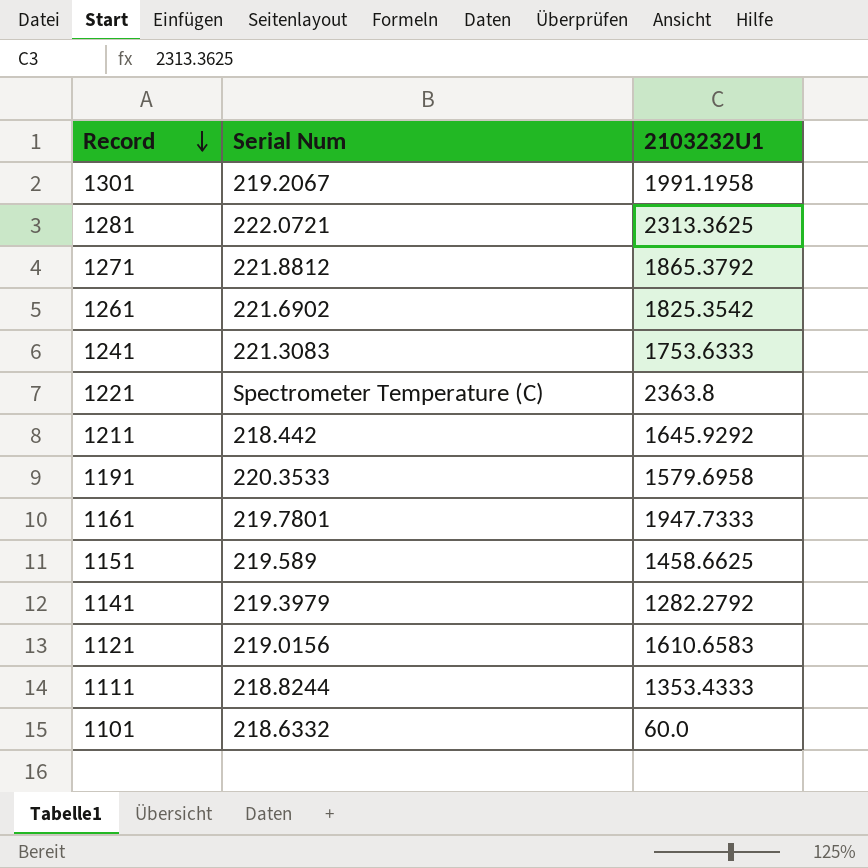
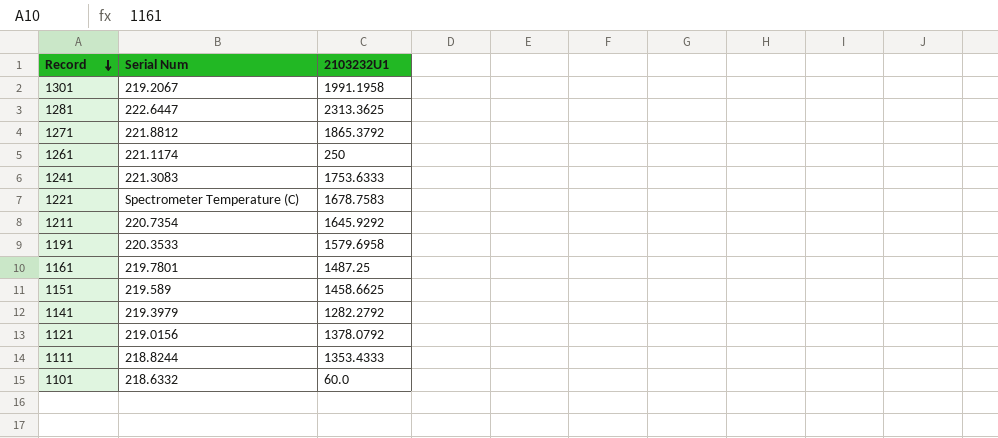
1281 | Serial Num: 222.0721 -> 222.6447
1261 | Serial Num: 221.6902 -> 221.1174
1261 | 2103232U1: 1825.3542 -> 250
1221 | 2103232U1: 2363.8 -> 1678.7583
1211 | Serial Num: 218.442 -> 220.7354
1161 | 2103232U1: 1947.7333 -> 1487.25
1121 | 2103232U1: 1610.6583 -> 1378.0792

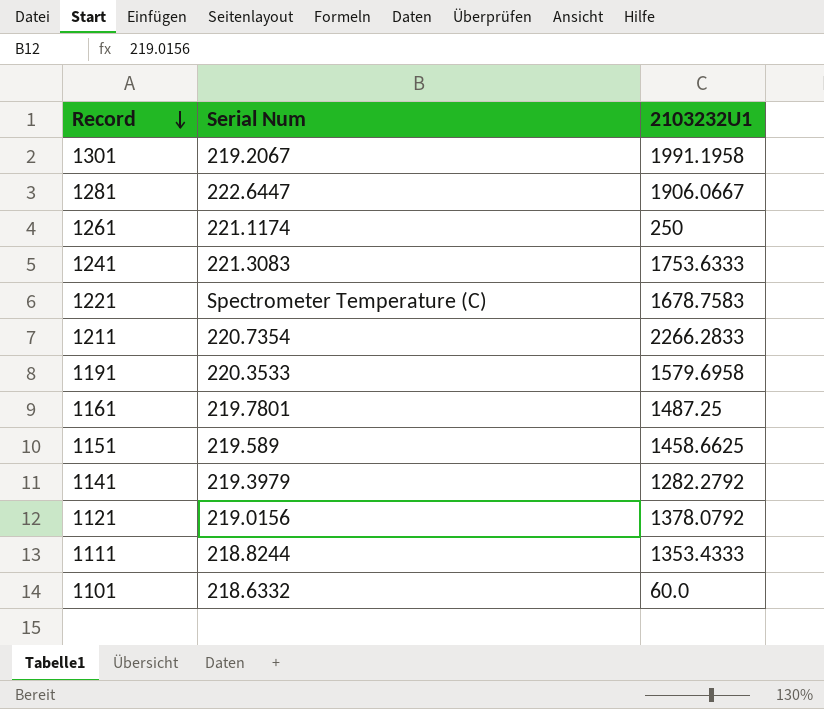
row 1271: 221.8812 | 1865.3792 -> none
1281 | 2103232U1: 2313.3625 -> 1906.0667
1211 | 2103232U1: 1645.9292 -> 2266.2833

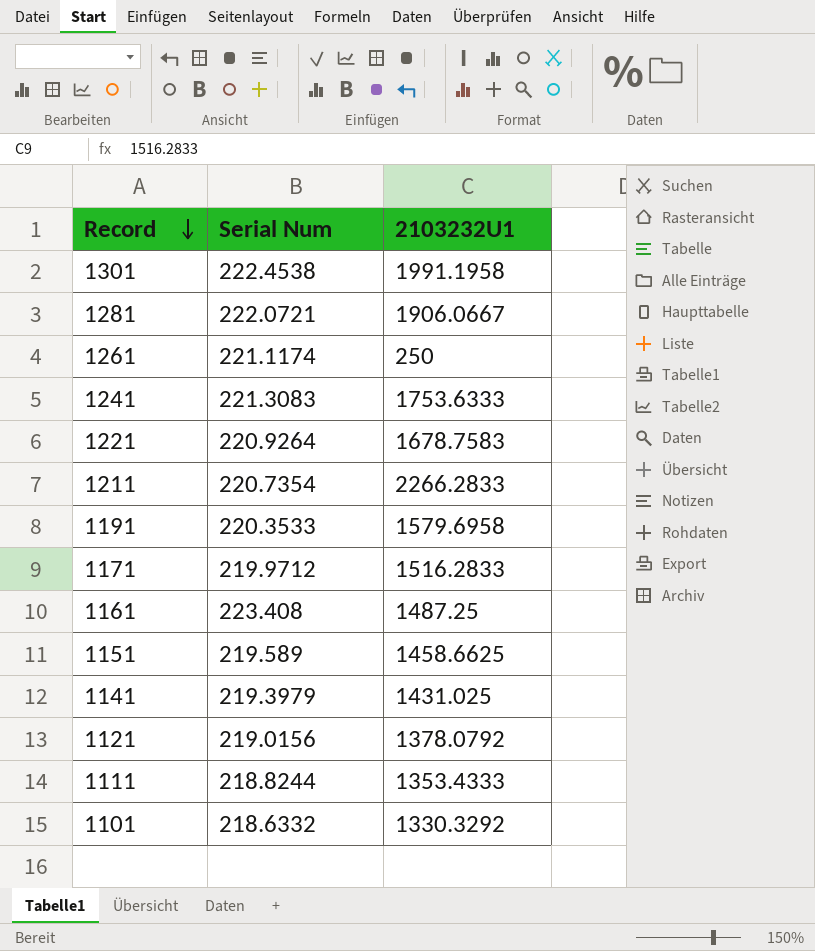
1301 | Serial Num: 219.2067 -> 222.4538
1281 | Serial Num: 222.6447 -> 222.0721
1221 | Serial Num: Spectrometer Temperature (C) -> 220.9264
row 1171: none -> 219.9712 | 1516.2833
1161 | Serial Num: 219.7801 -> 223.408
1141 | 2103232U1: 1282.2792 -> 1431.025
1101 | 2103232U1: 60.0 -> 1330.3292

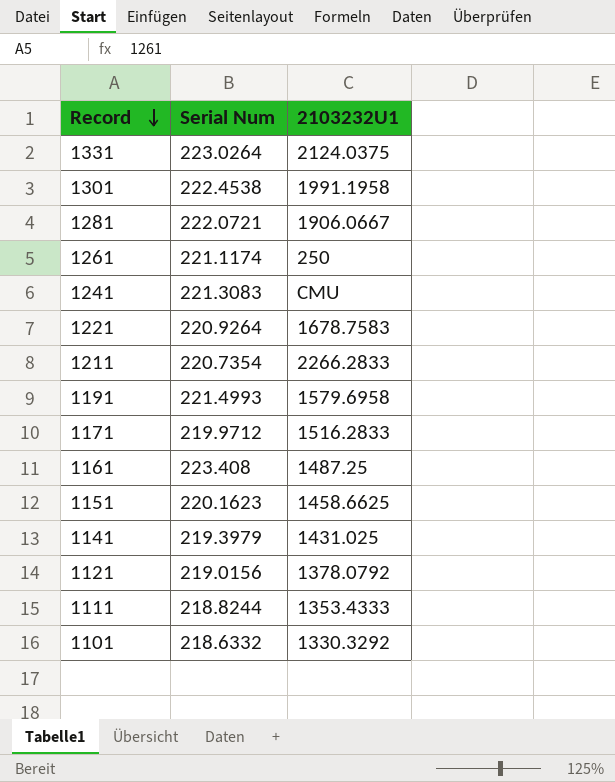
row 1331: none -> 223.0264 | 2124.0375
1241 | 2103232U1: 1753.6333 -> CMU
1191 | Serial Num: 220.3533 -> 221.4993
1151 | Serial Num: 219.589 -> 220.1623

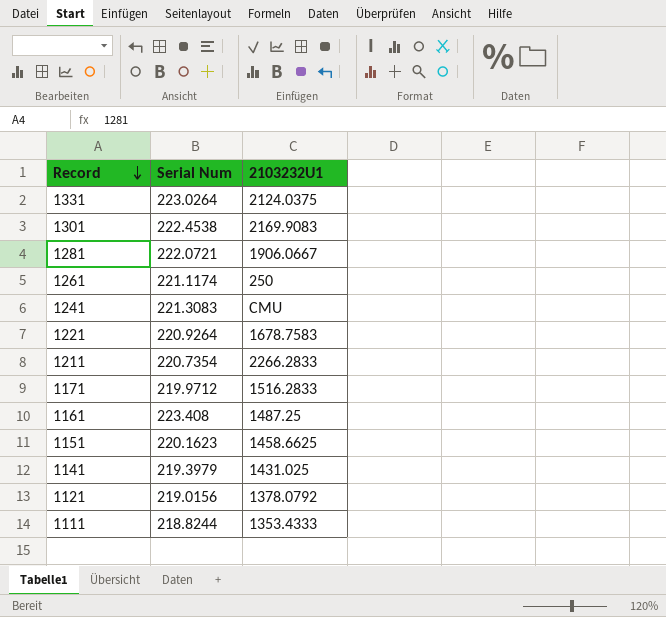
row 1191: 221.4993 | 1579.6958 -> none
row 1101: 218.6332 | 1330.3292 -> none
1301 | 2103232U1: 1991.1958 -> 2169.9083

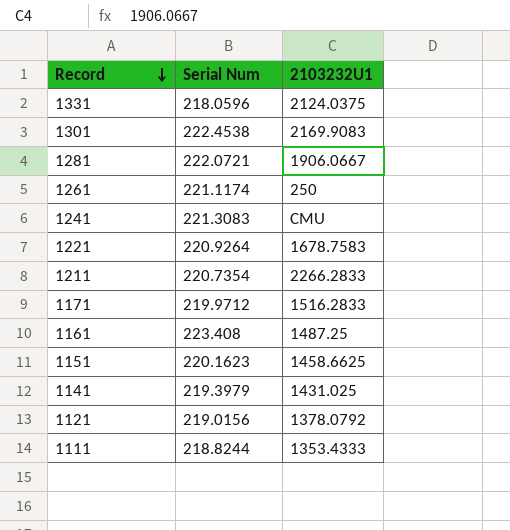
1331 | Serial Num: 223.0264 -> 218.0596

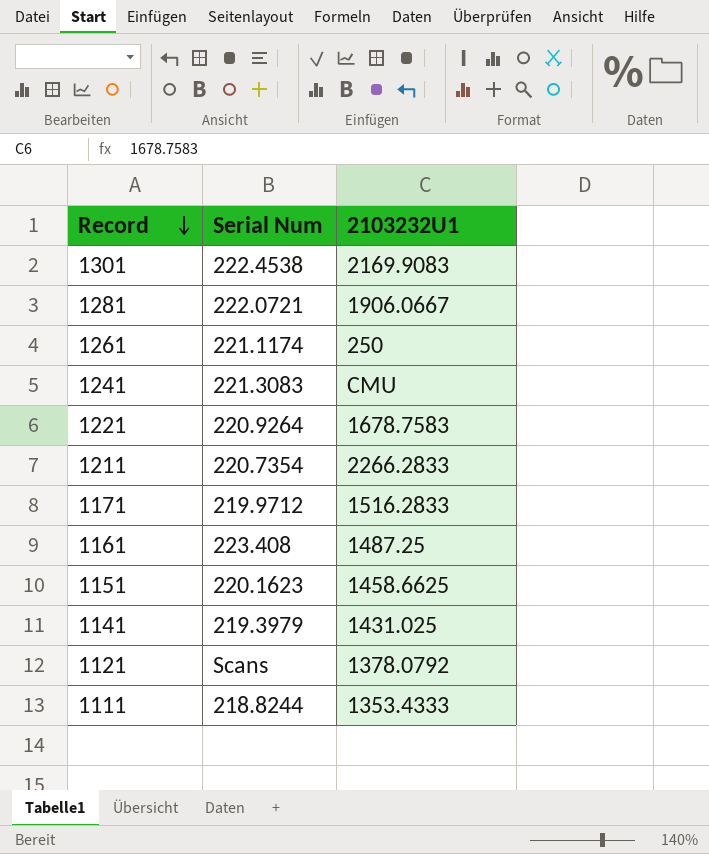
row 1331: 218.0596 | 2124.0375 -> none
1121 | Serial Num: 219.0156 -> Scans

